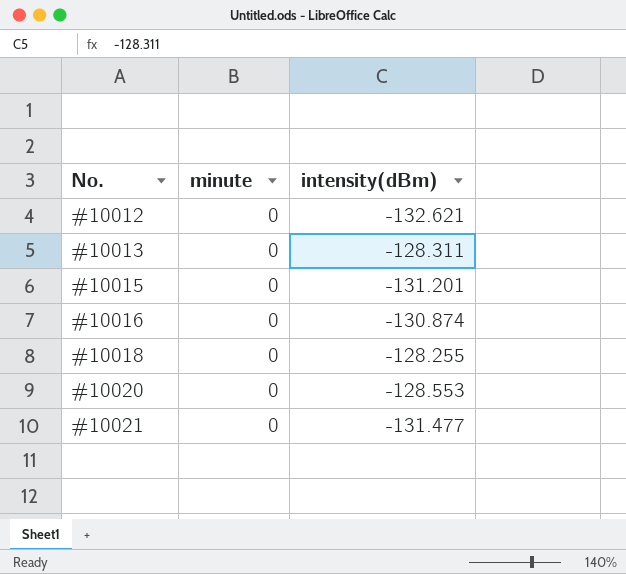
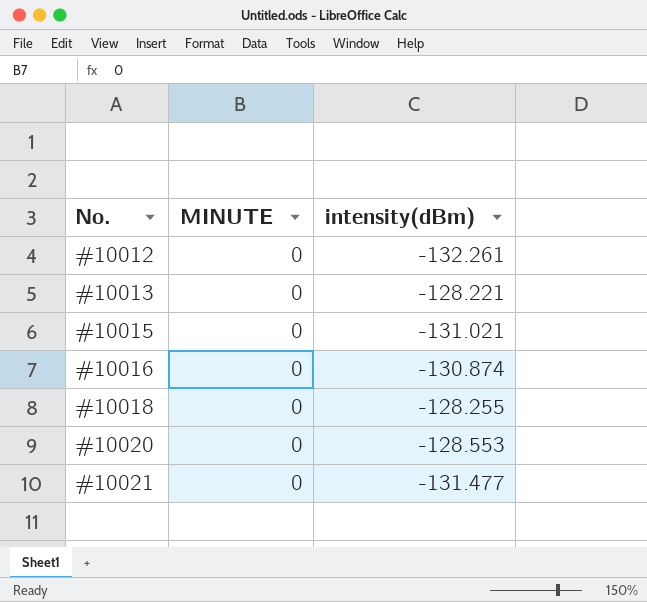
column name: minute -> MINUTE
#10012 | intensity(dBm): -132.621 -> -132.261
#10013 | intensity(dBm): -128.311 -> -128.221
#10015 | intensity(dBm): -131.201 -> -131.021

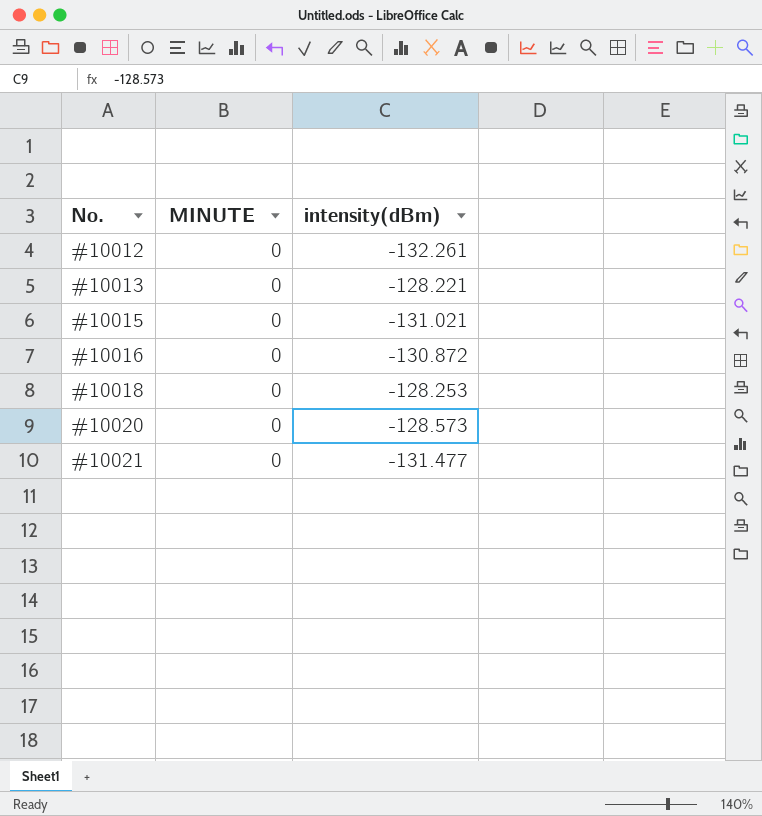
#10016 | intensity(dBm): -130.874 -> -130.872
#10018 | intensity(dBm): -128.255 -> -128.253
#10020 | intensity(dBm): -128.553 -> -128.573

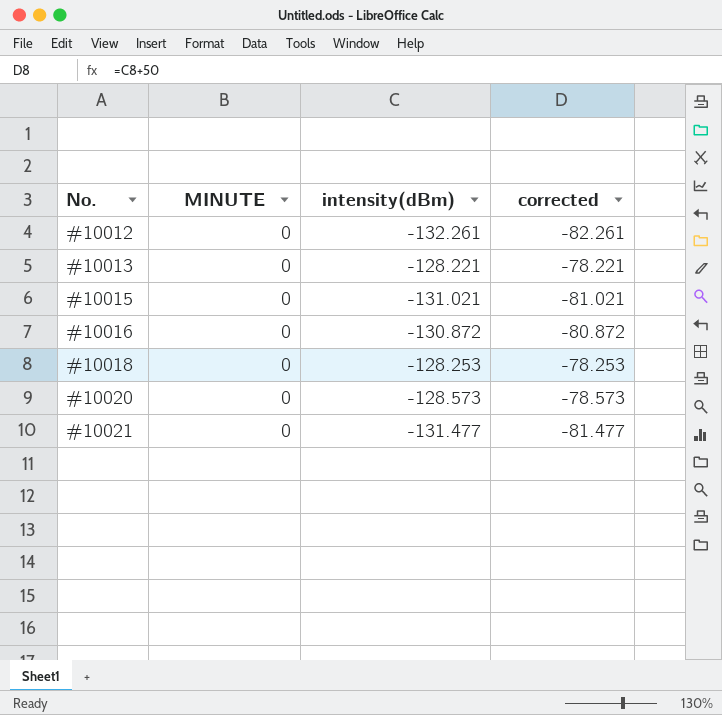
column corrected | formula: none -> [intensity(dBm)] + 50

